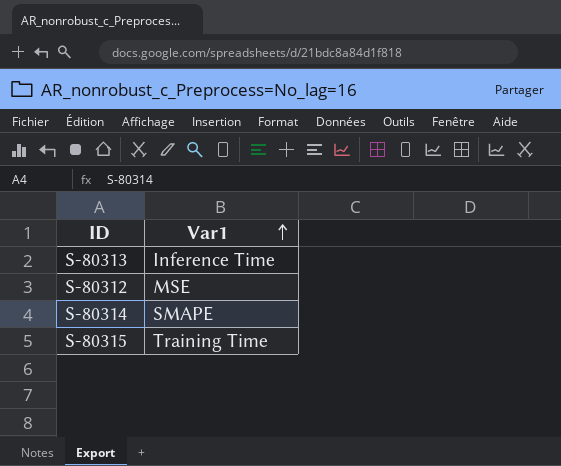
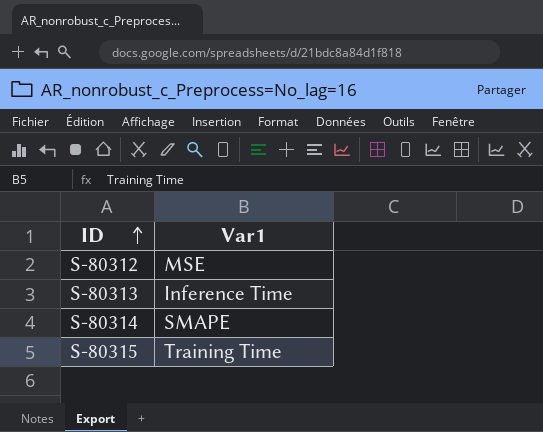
row order: Var1 ascending -> ID ascending

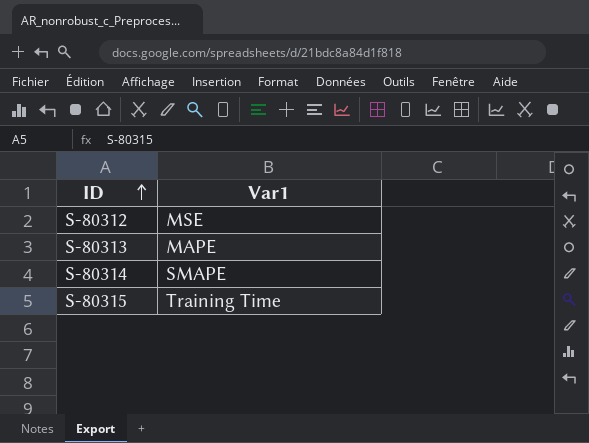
S-80313 | Var1: Inference Time -> MAPE

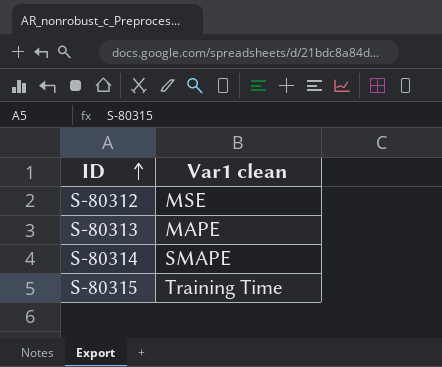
column name: Var1 -> Var1 clean

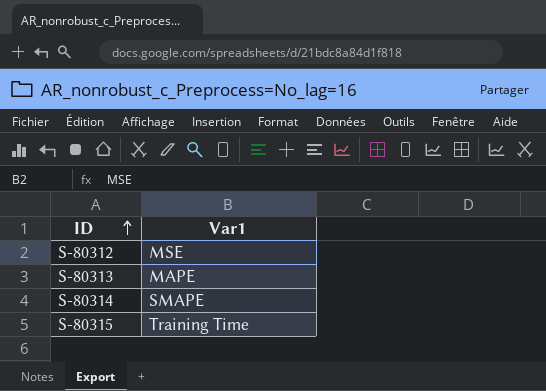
column name: Var1 clean -> Var1

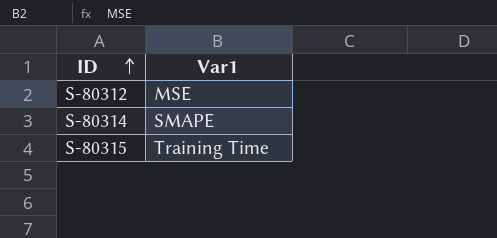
row S-80313: MAPE -> none

